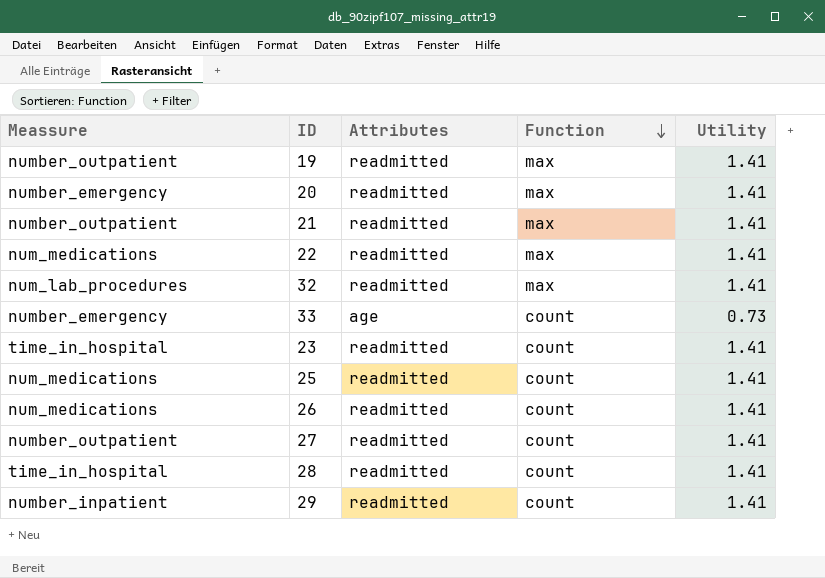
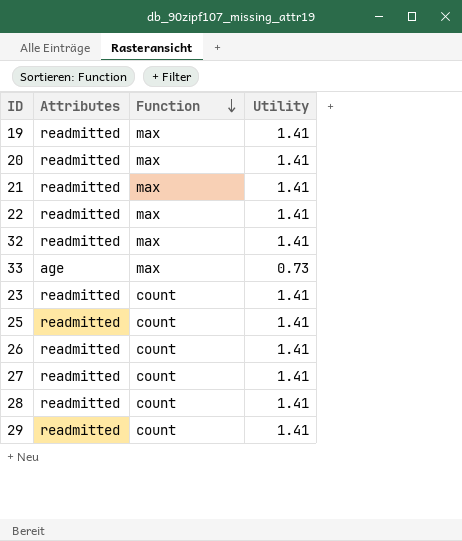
column Meassure | position: 1 -> none
33 | Function: count -> max

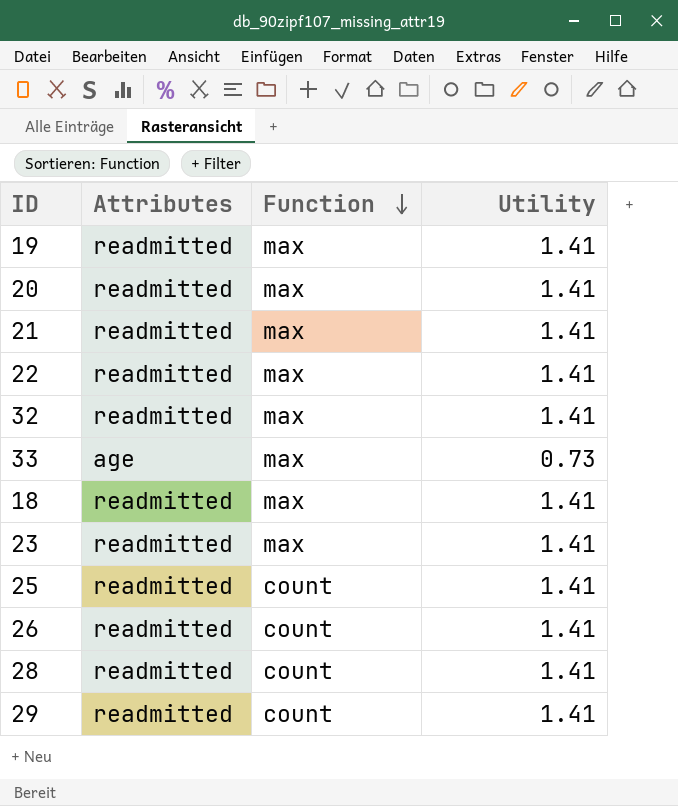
row 27: readmitted | count | 1.41 -> none
row 18: none -> readmitted | max | 1.41
23 | Function: count -> max

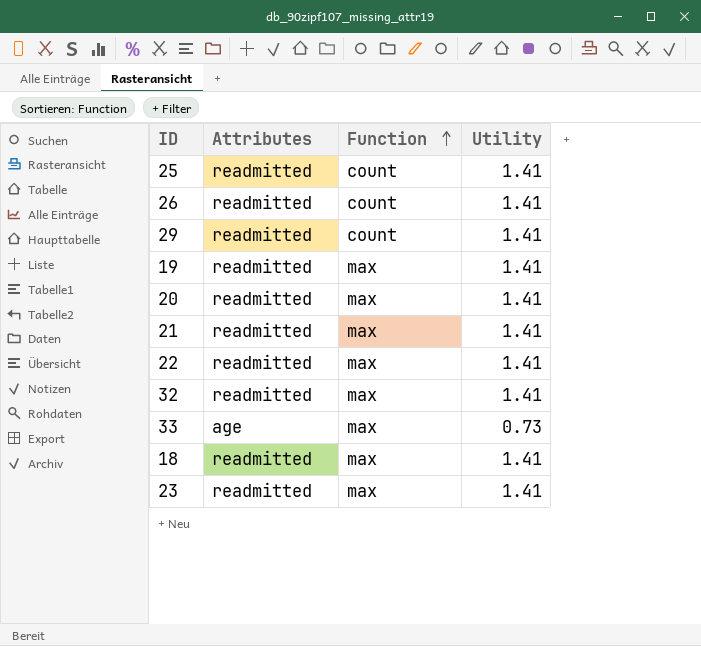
row order: Function descending -> Function ascending
row 28: readmitted | count | 1.41 -> none

